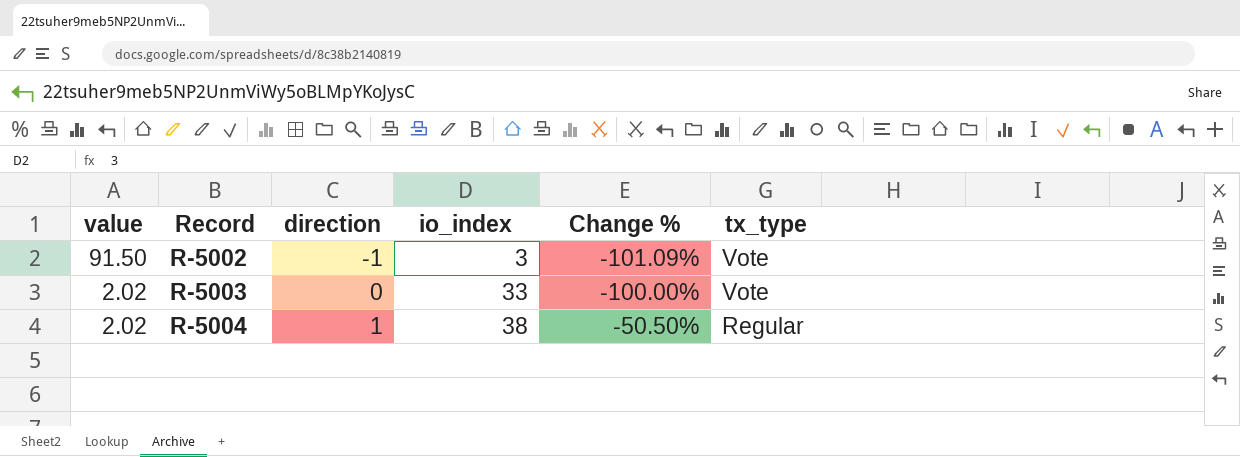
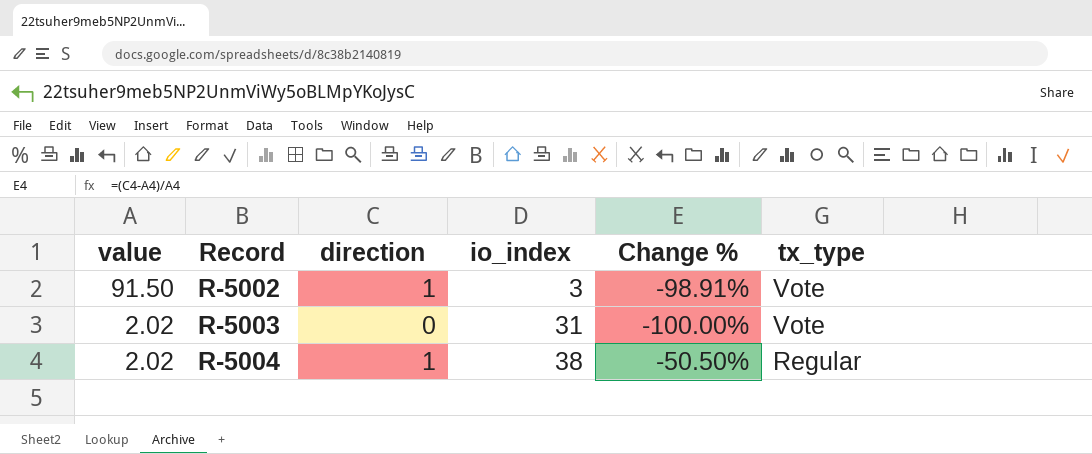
R-5002 | direction: -1 -> 1
R-5002 | Change %: -101.09% -> -98.91%
R-5003 | io_index: 33 -> 31

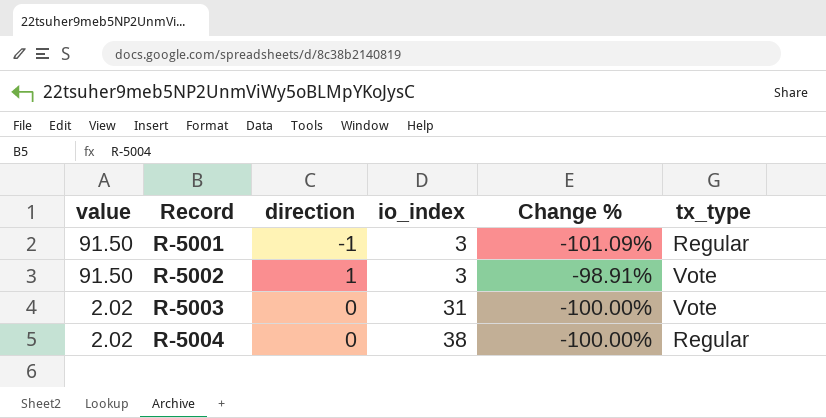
row R-5001: none -> 91.50 | -1 | 3 | -101.09% | Regular
R-5004 | direction: 1 -> 0
R-5004 | Change %: -50.50% -> -100.00%

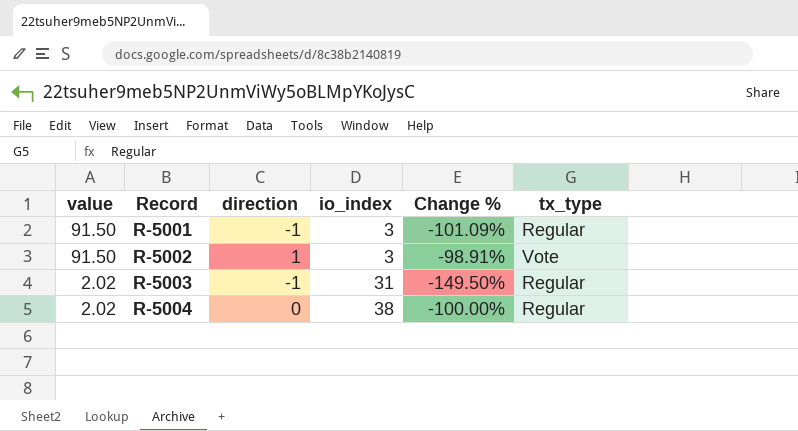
R-5003 | direction: 0 -> -1
R-5003 | Change %: -100.00% -> -149.50%
R-5003 | tx_type: Vote -> Regular

